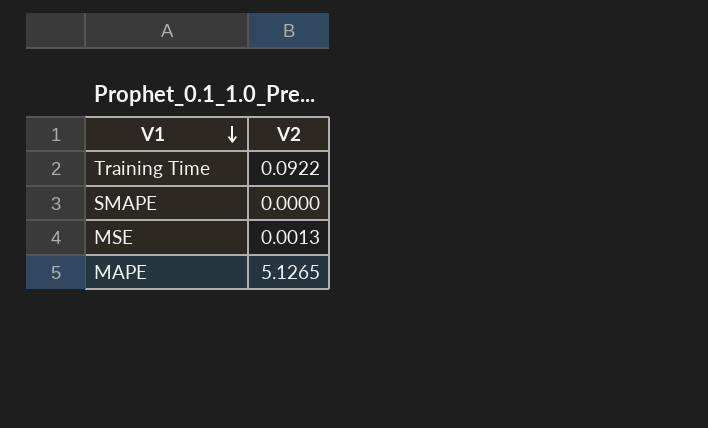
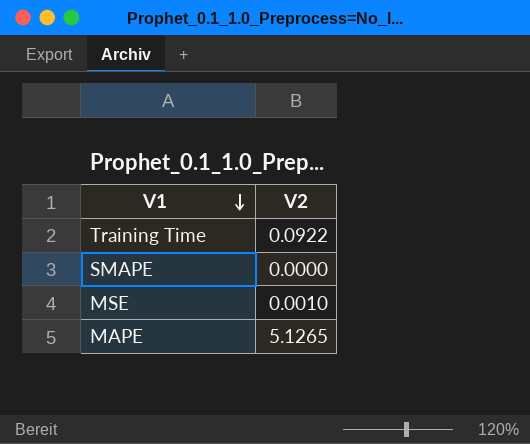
MSE | V2: 0.0013 -> 0.0010

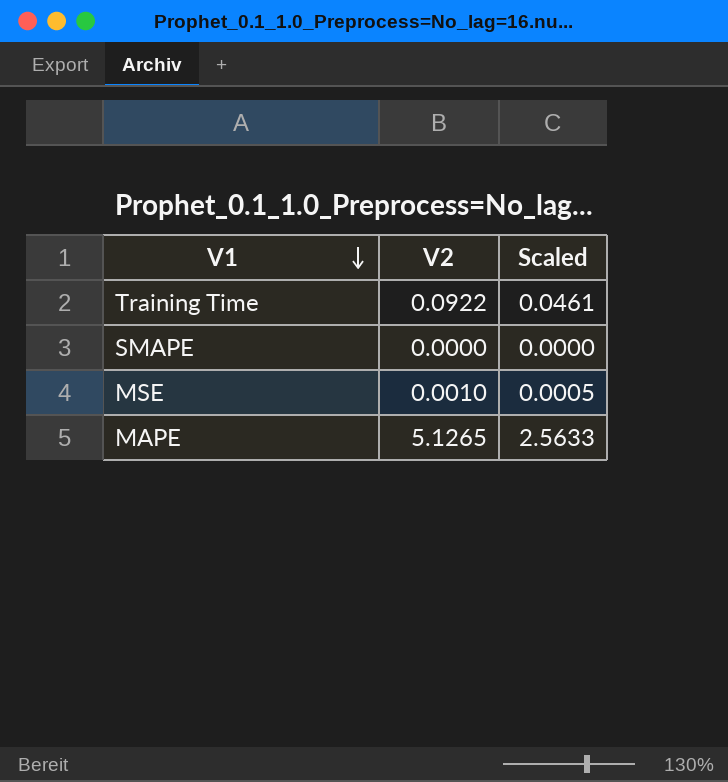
column Scaled | formula: none -> [V2] * 0.5

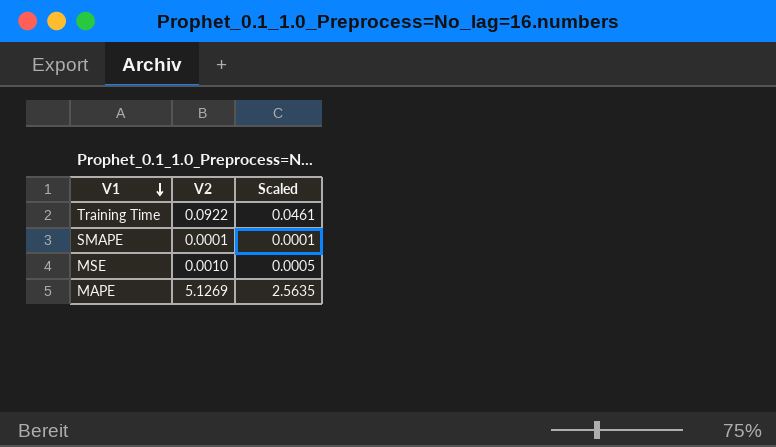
SMAPE | V2: 0.0000 -> 0.0001
SMAPE | Scaled: 0.0000 -> 0.0001
MAPE | V2: 5.1265 -> 5.1269
MAPE | Scaled: 2.5633 -> 2.5635

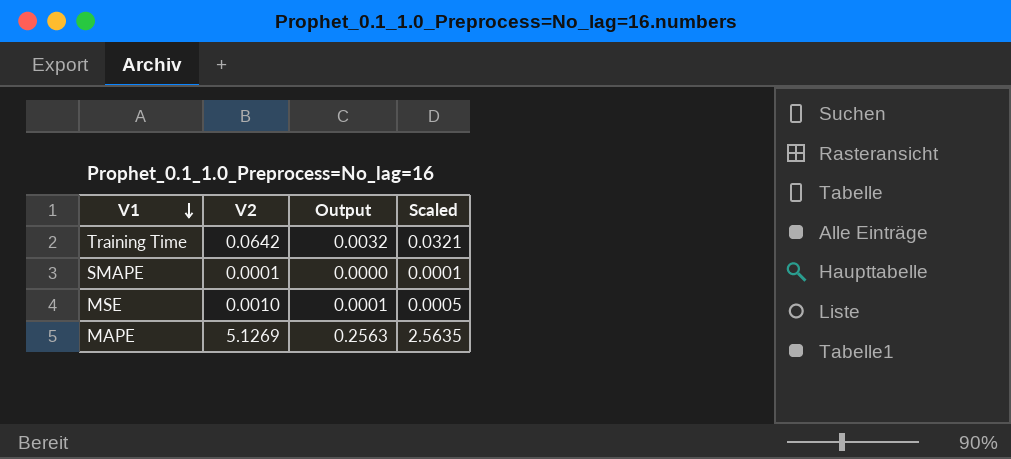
column Output | formula: none -> [V2] * 0.05
Training Time | V2: 0.0922 -> 0.0642
Training Time | Scaled: 0.0461 -> 0.0321

